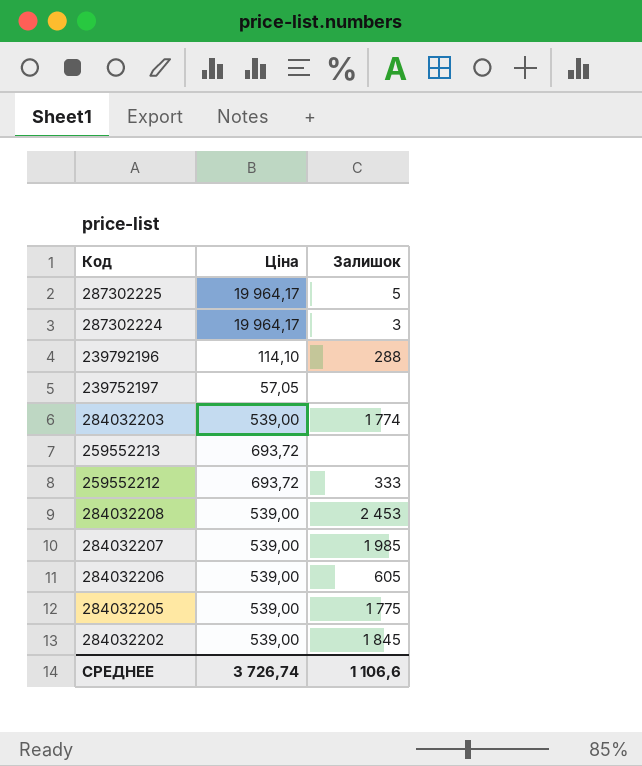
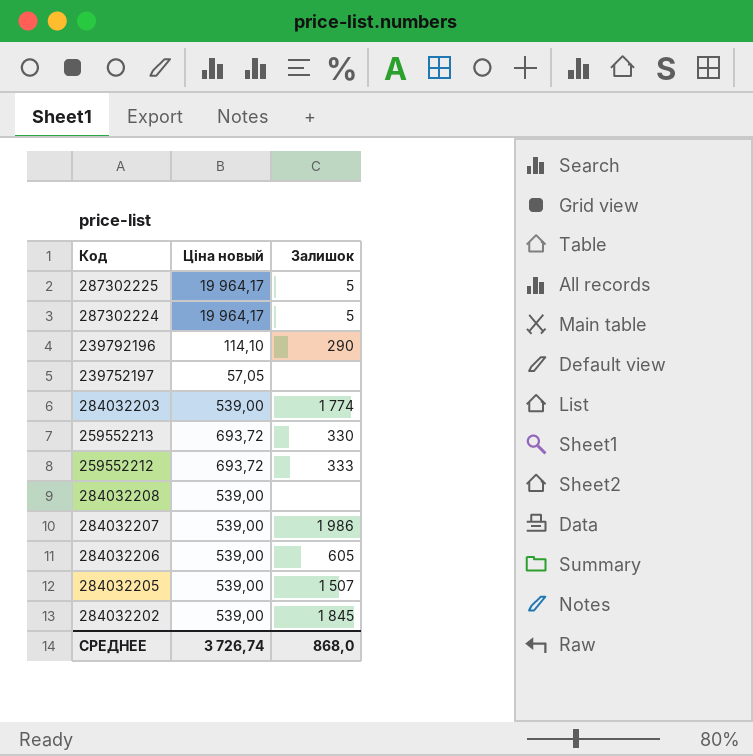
column name: Ціна -> Ціна новый
287302224 | Залишок: 3 -> 5
239792196 | Залишок: 288 -> 290
259552213 | Залишок: none -> 330
284032208 | Залишок: 2 453 -> none
284032207 | Залишок: 1 985 -> 1 986
284032205 | Залишок: 1 775 -> 1 507
СРЕДНЕЕ | Залишок: 1 106,6 -> 868,0

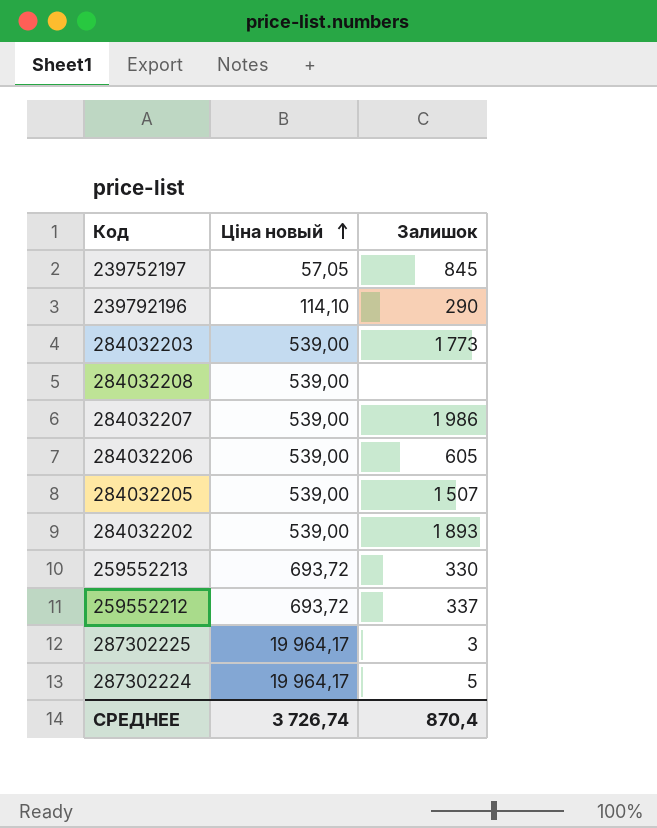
row order: none -> Ціна новый ascending
239752197 | Залишок: none -> 845
284032203 | Залишок: 1 774 -> 1 773
284032202 | Залишок: 1 845 -> 1 893
259552212 | Залишок: 333 -> 337
287302225 | Залишок: 5 -> 3
СРЕДНЕЕ | Залишок: 868,0 -> 870,4

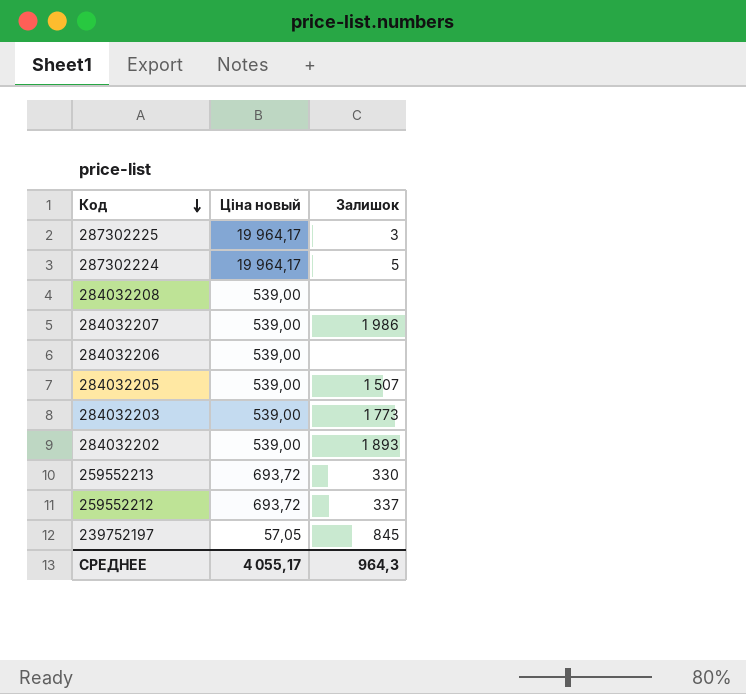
row order: Ціна новый ascending -> Код descending
row 239792196: 114,10 | 290 -> none
284032206 | Залишок: 605 -> none
СРЕДНЕЕ | Ціна новый: 3 726,74 -> 4 055,17
СРЕДНЕЕ | Залишок: 870,4 -> 964,3

